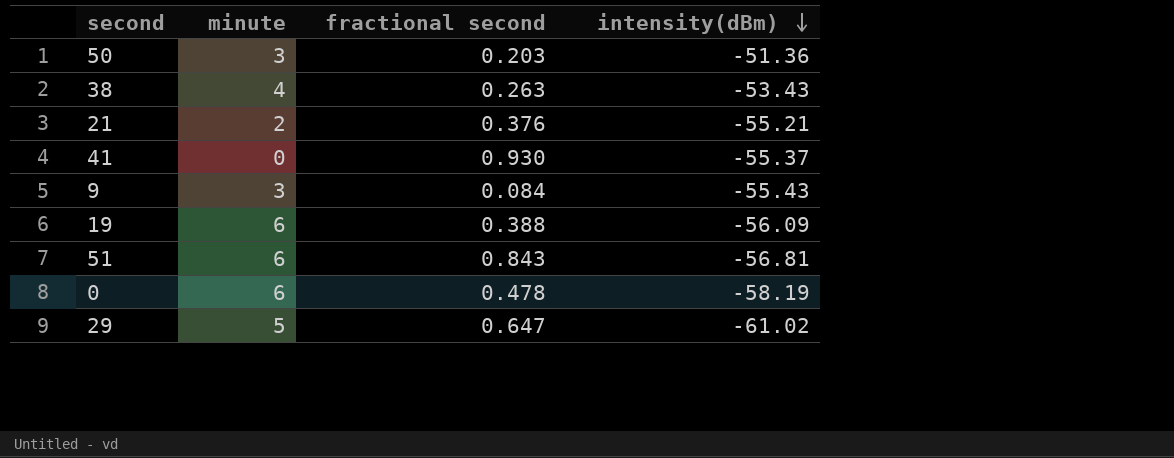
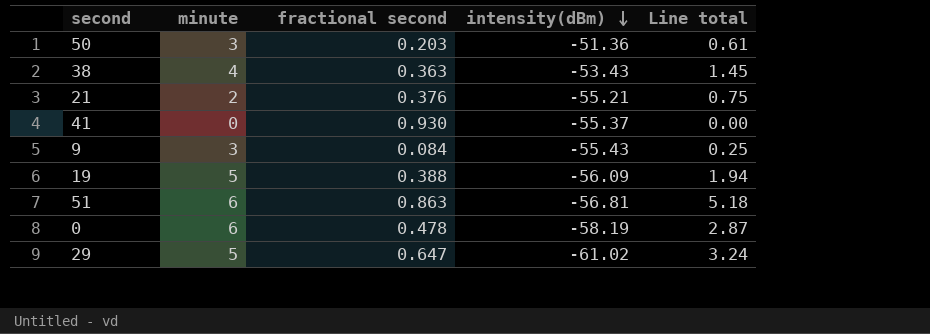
column Line total | formula: none -> [minute] * [fractional second]
38 | fractional second: 0.263 -> 0.363
19 | minute: 6 -> 5
51 | fractional second: 0.843 -> 0.863

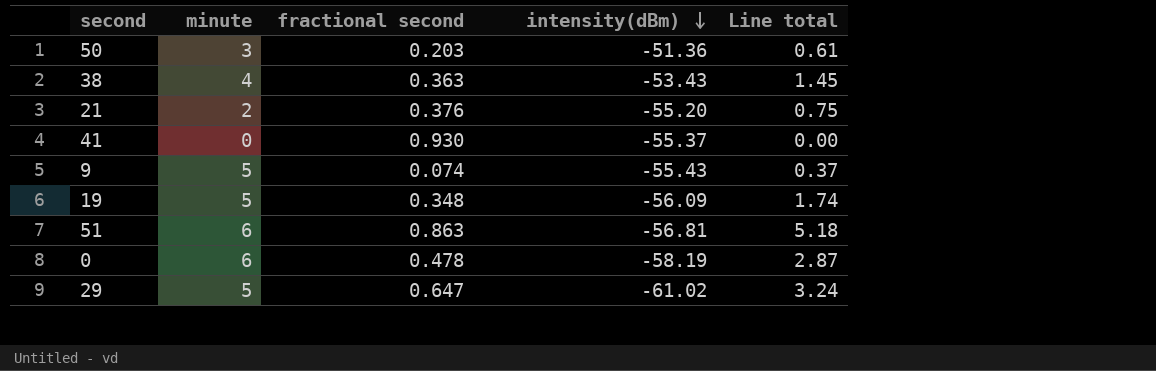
21 | intensity(dBm): -55.21 -> -55.20
9 | minute: 3 -> 5
9 | fractional second: 0.084 -> 0.074
9 | Line total: 0.25 -> 0.37
19 | fractional second: 0.388 -> 0.348
19 | Line total: 1.94 -> 1.74

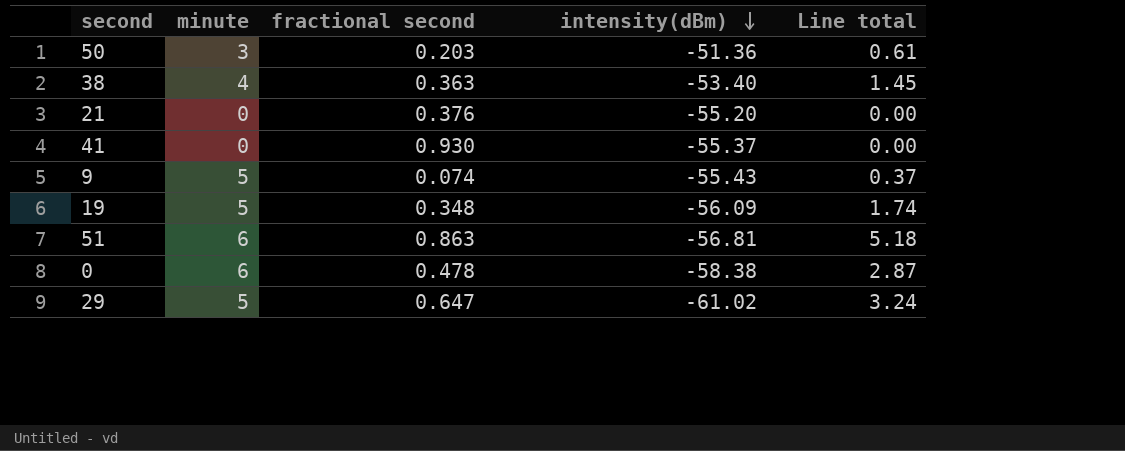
38 | intensity(dBm): -53.43 -> -53.40
21 | minute: 2 -> 0
21 | Line total: 0.75 -> 0.00
0 | intensity(dBm): -58.19 -> -58.38

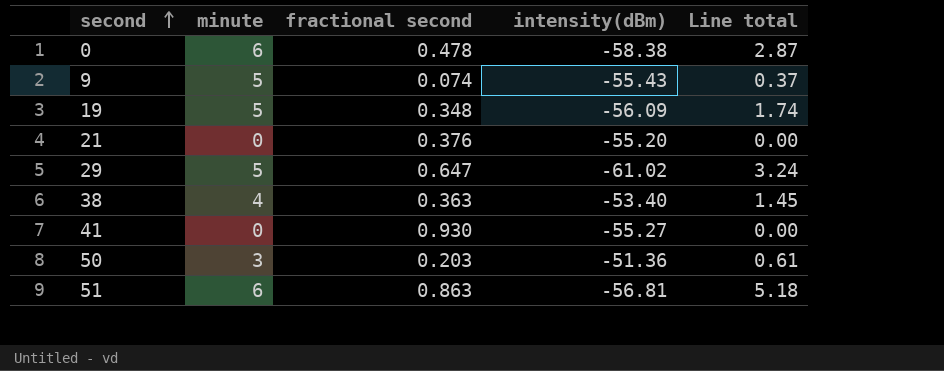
row order: intensity(dBm) descending -> second ascending
41 | intensity(dBm): -55.37 -> -55.27

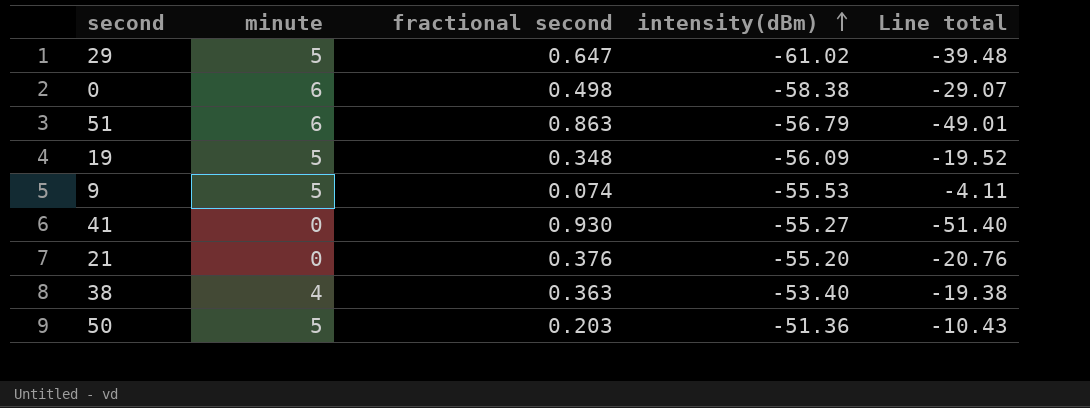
row order: second ascending -> intensity(dBm) ascending
column Line total | formula: [minute] * [fractional second] -> [fractional second] * [intensity(dBm)]
0 | fractional second: 0.478 -> 0.498
51 | intensity(dBm): -56.81 -> -56.79
9 | intensity(dBm): -55.43 -> -55.53
50 | minute: 3 -> 5

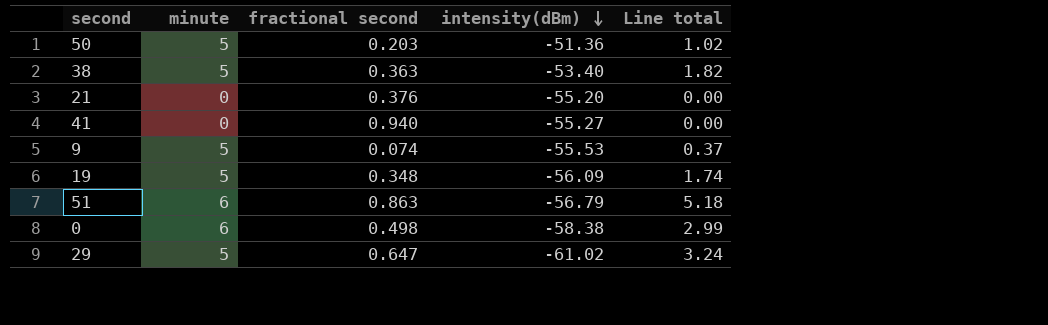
row order: intensity(dBm) ascending -> intensity(dBm) descending
column Line total | formula: [fractional second] * [intensity(dBm)] -> [minute] * [fractional second]
38 | minute: 4 -> 5
41 | fractional second: 0.930 -> 0.940

